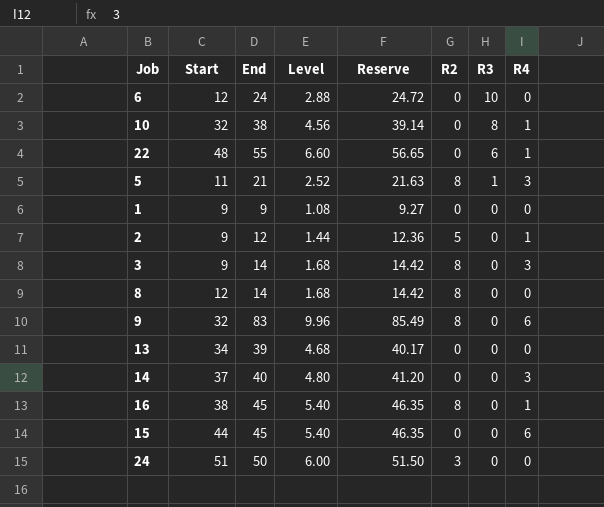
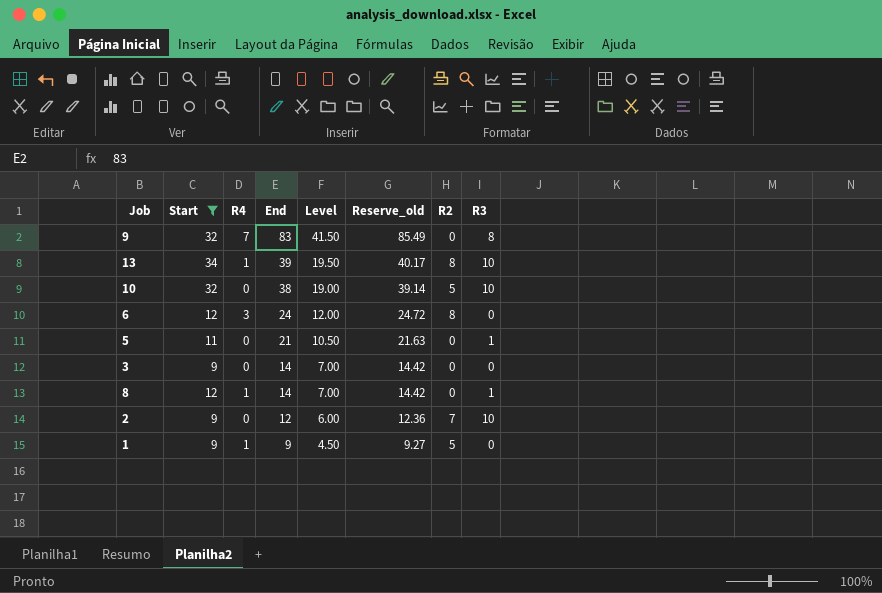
filter: none -> Start <= 34
row order: R3 descending -> End descending
column R4 | position: 8 -> 3
column Level | formula: [End] * 0.12 -> [End] * 0.5
column name: Reserve -> Reserve_old
9 | R4: 6 -> 7
9 | R2: 8 -> 0
9 | R3: 0 -> 8
13 | R4: 0 -> 1
13 | R2: 0 -> 8
13 | R3: 0 -> 10
10 | R4: 1 -> 0
10 | R2: 0 -> 5
10 | R3: 8 -> 10
6 | R4: 0 -> 3
6 | R2: 0 -> 8
6 | R3: 10 -> 0
5 | R4: 3 -> 0
5 | R2: 8 -> 0
3 | R4: 3 -> 0
3 | R2: 8 -> 0
8 | R4: 0 -> 1
8 | R2: 8 -> 0
8 | R3: 0 -> 1
2 | R4: 1 -> 0
2 | R2: 5 -> 7
2 | R3: 0 -> 10
1 | R4: 0 -> 1
1 | R2: 0 -> 5

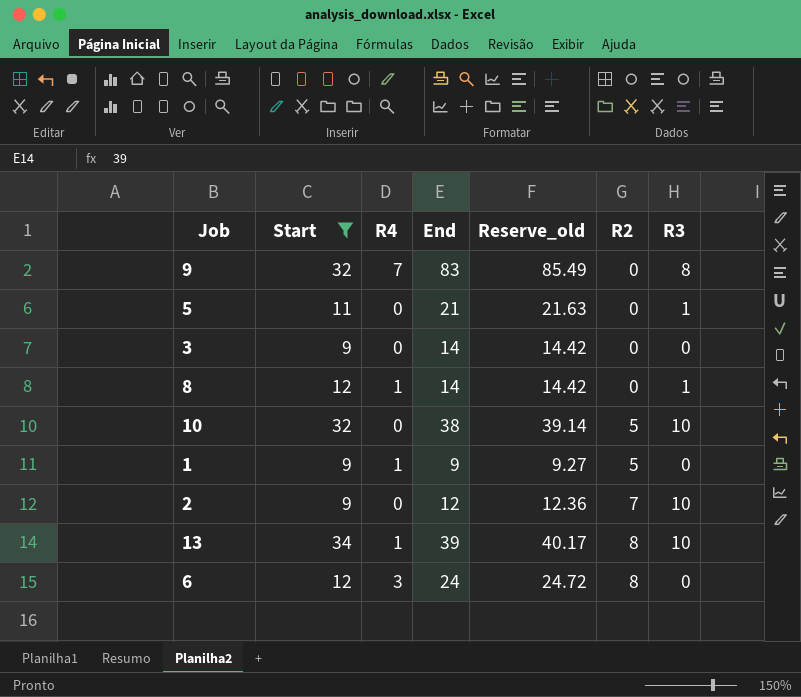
row order: End descending -> R2 ascending
column Level | formula: [End] * 0.5 -> none

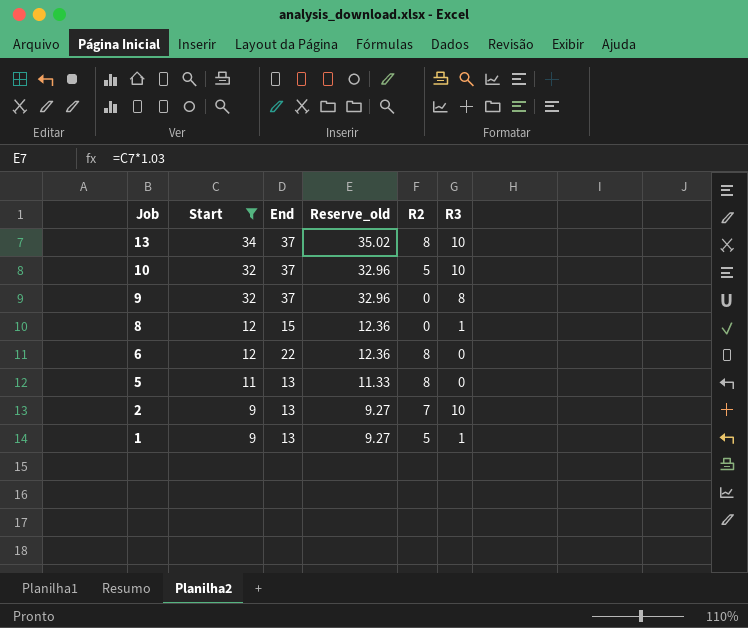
row order: R2 ascending -> Job descending
column R4 | position: 3 -> none
column Reserve_old | formula: [End] * 1.03 -> [Start] * 1.03
row 3: 9 | 0 | 14 | 14.42 | 0 | 0 -> none
13 | End: 39 -> 37
10 | End: 38 -> 37
9 | End: 83 -> 37
8 | End: 14 -> 15
6 | End: 24 -> 22
5 | End: 21 -> 13
5 | R2: 0 -> 8
5 | R3: 1 -> 0
2 | End: 12 -> 13
1 | End: 9 -> 13
1 | R3: 0 -> 1

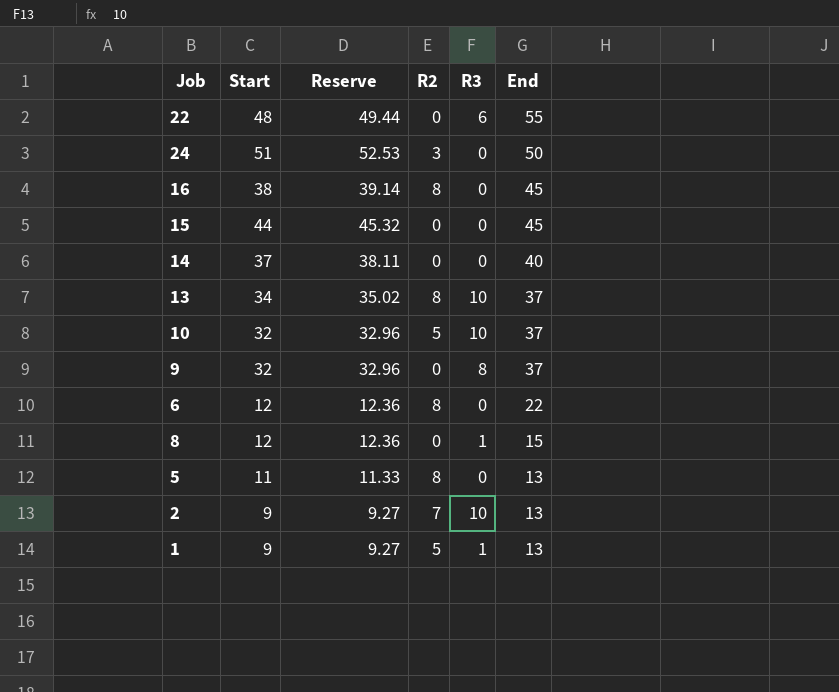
filter: Start <= 34 -> none
row order: Job descending -> End descending
column name: Reserve_old -> Reserve
column End | position: 3 -> 6

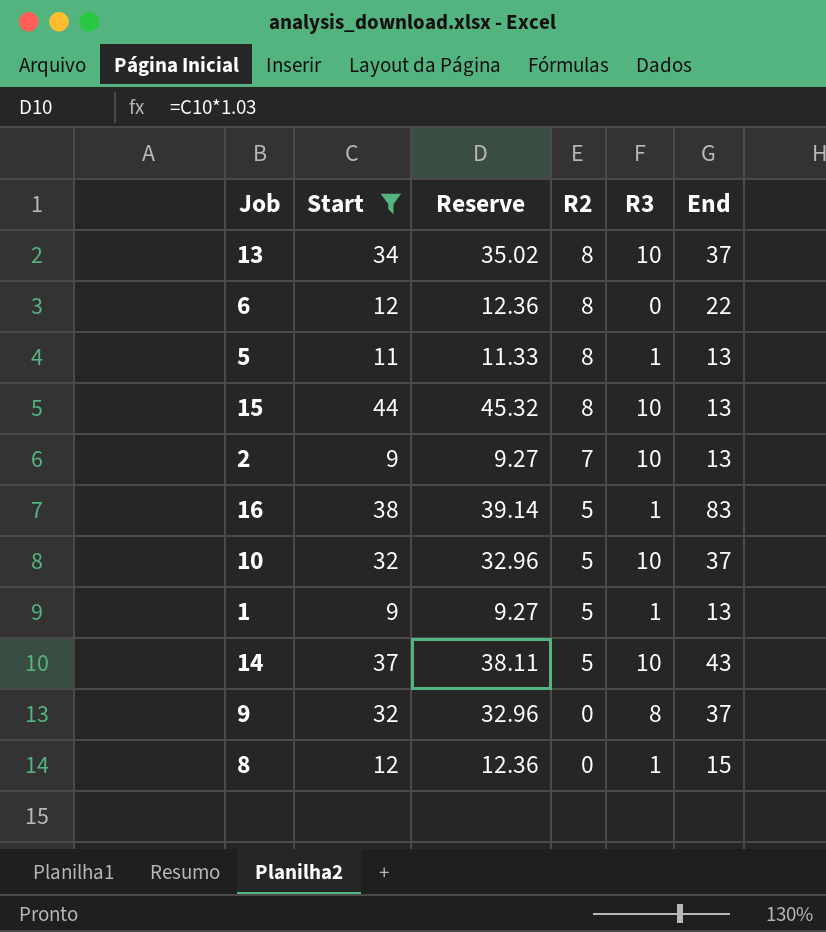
filter: none -> Start <= 44
row order: End descending -> R2 descending
5 | R3: 0 -> 1
15 | R2: 0 -> 8
15 | R3: 0 -> 10
15 | End: 45 -> 13
16 | R2: 8 -> 5
16 | R3: 0 -> 1
16 | End: 45 -> 83
14 | R2: 0 -> 5
14 | R3: 0 -> 10
14 | End: 40 -> 43

